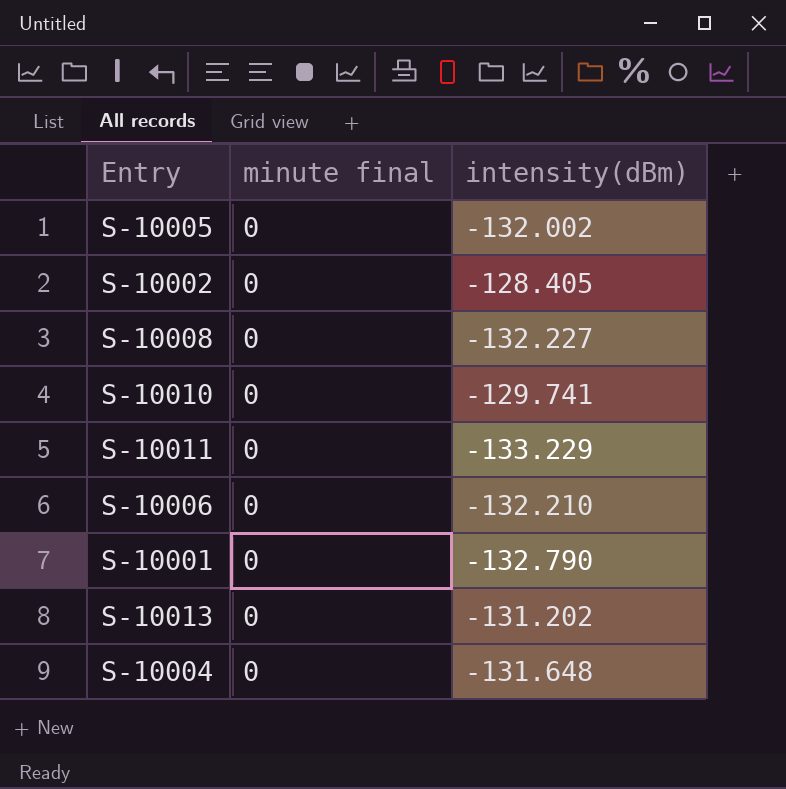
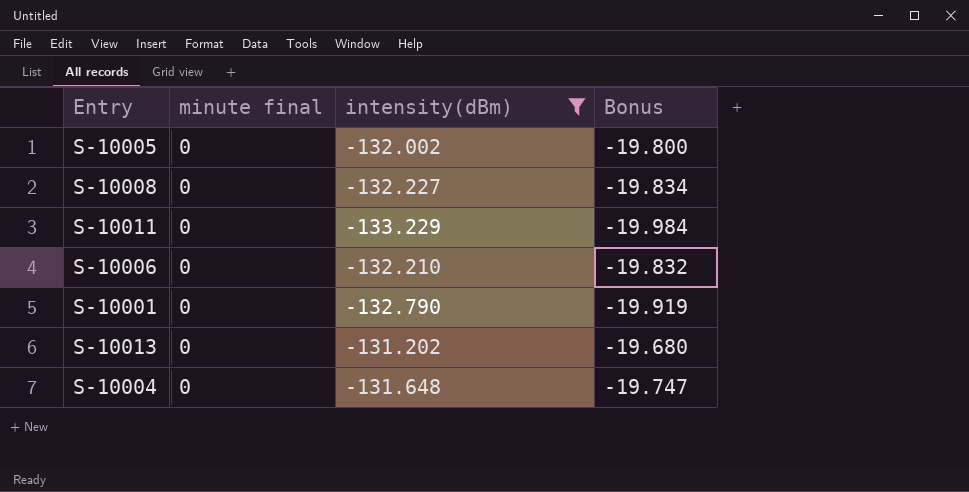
filter: none -> intensity(dBm) <= -131.202
column Bonus | formula: none -> [intensity(dBm)] * 0.15

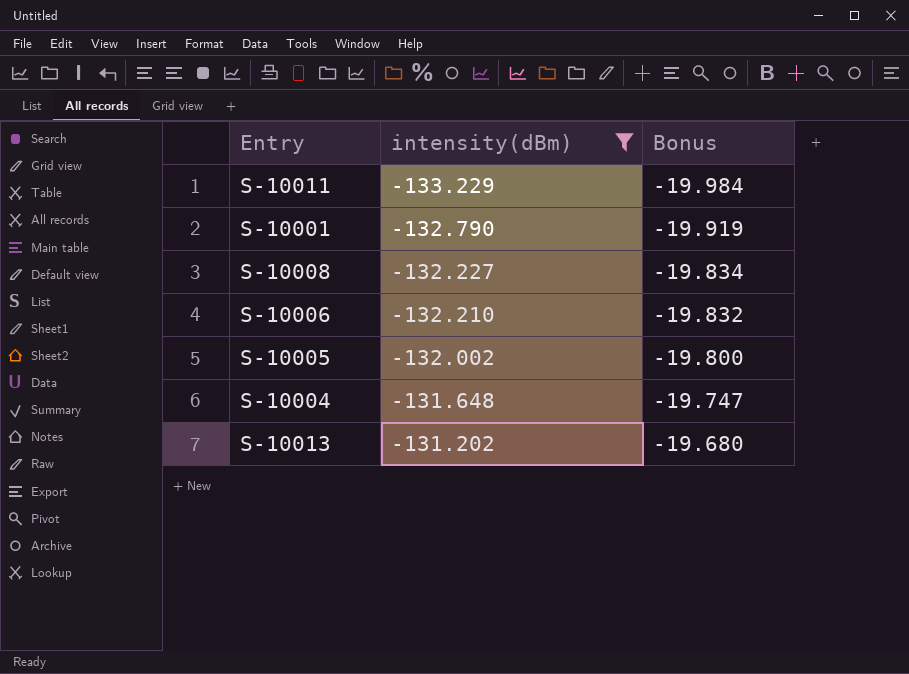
row order: none -> intensity(dBm) ascending
column minute final | position: 2 -> none

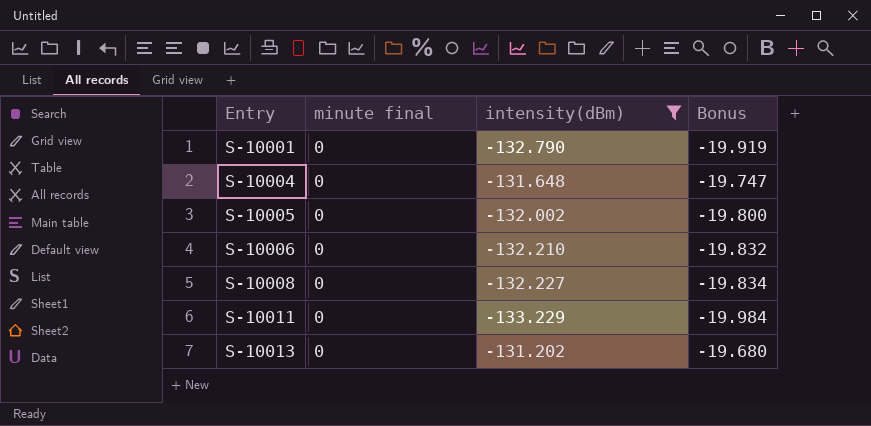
row order: intensity(dBm) ascending -> Entry ascending
column minute final | position: none -> 2

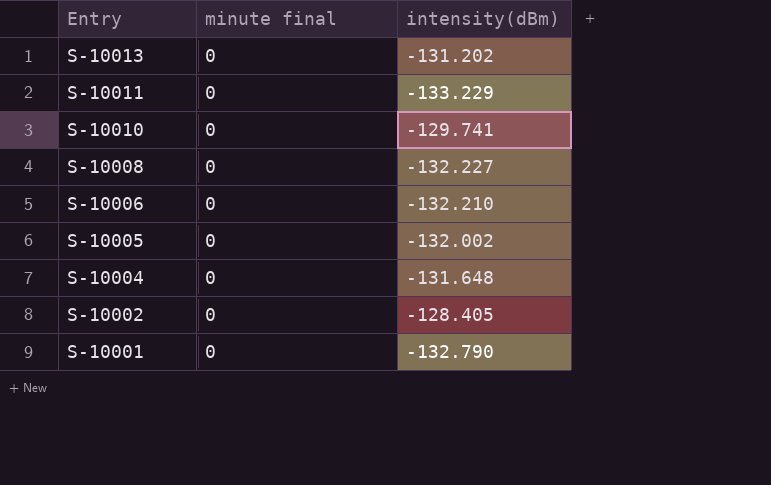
filter: intensity(dBm) <= -131.202 -> none
row order: Entry ascending -> Entry descending
column Bonus | formula: [intensity(dBm)] * 0.15 -> none

